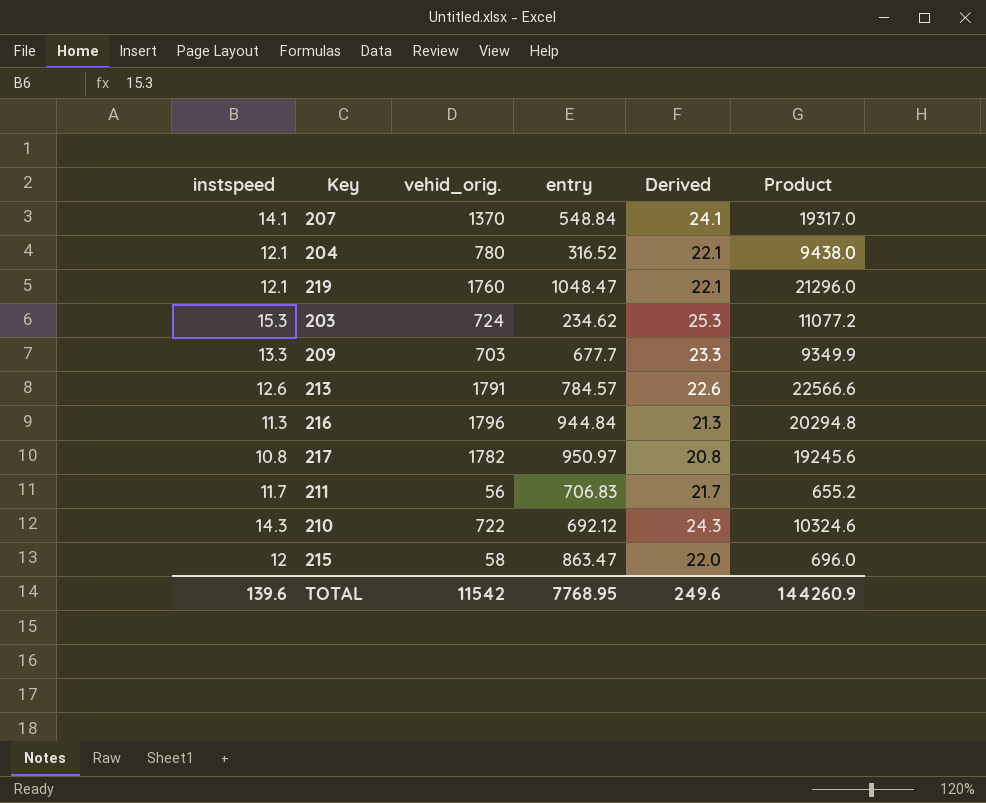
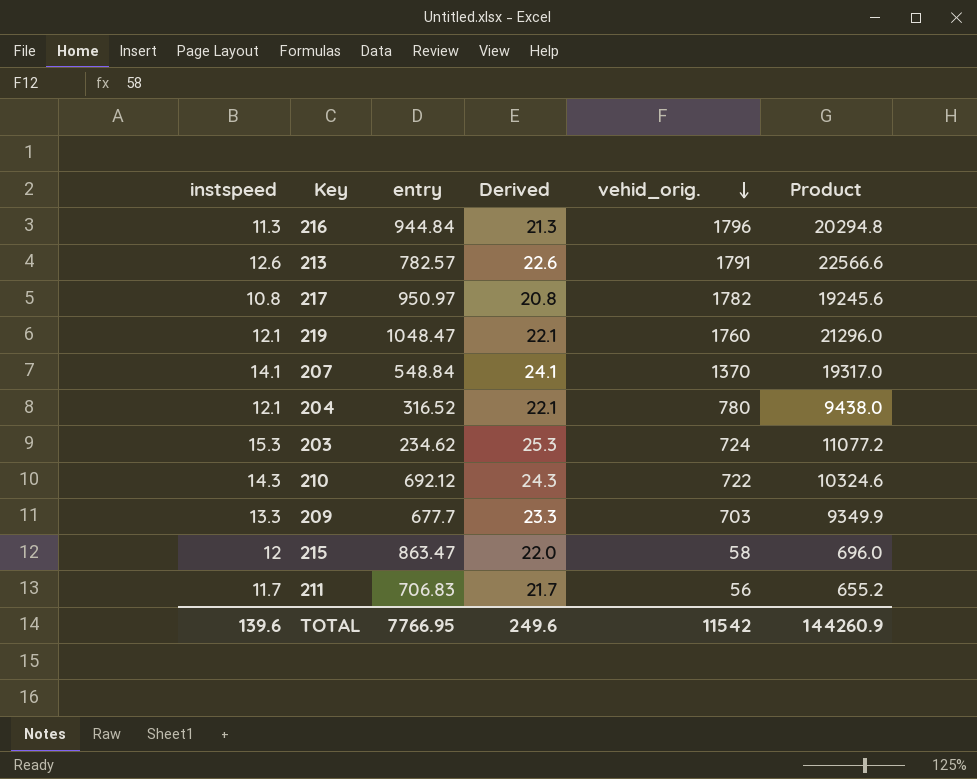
row order: none -> vehid_orig. descending
column vehid_orig. | position: 3 -> 5
213 | entry: 784.57 -> 782.57
TOTAL | entry: 7768.95 -> 7766.95

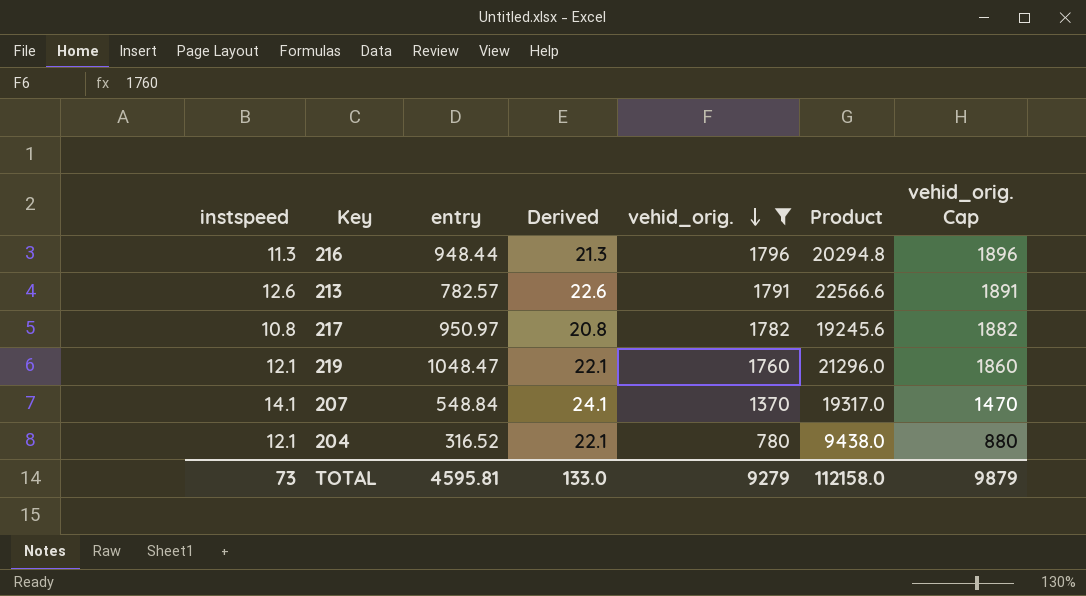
filter: none -> vehid_orig. >= 780
column vehid_orig. Cap | formula: none -> [vehid_orig.] + 100
216 | entry: 944.84 -> 948.44
TOTAL | instspeed: 139.6 -> 73
TOTAL | entry: 7766.95 -> 4595.81
TOTAL | Derived: 249.6 -> 133.0
TOTAL | vehid_orig.: 11542 -> 9279
TOTAL | Product: 144260.9 -> 112158.0

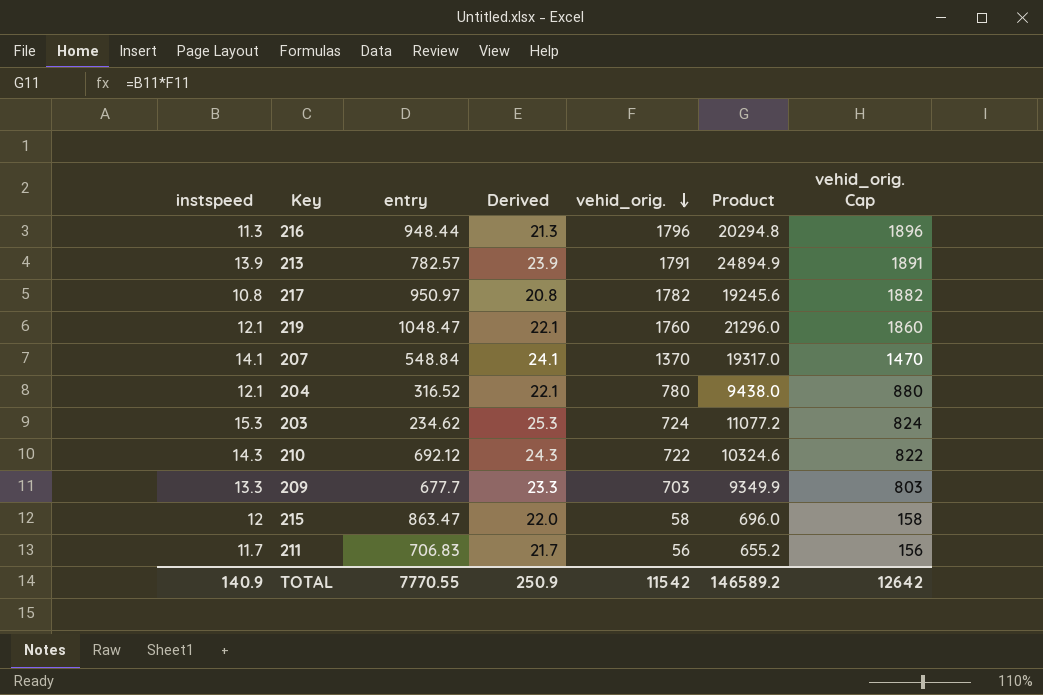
filter: vehid_orig. >= 780 -> none
213 | instspeed: 12.6 -> 13.9
213 | Derived: 22.6 -> 23.9
213 | Product: 22566.6 -> 24894.9
TOTAL | instspeed: 73 -> 140.9
TOTAL | entry: 4595.81 -> 7770.55
TOTAL | Derived: 133.0 -> 250.9
TOTAL | vehid_orig.: 9279 -> 11542
TOTAL | Product: 112158.0 -> 146589.2
TOTAL | vehid_orig. Cap: 9879 -> 12642

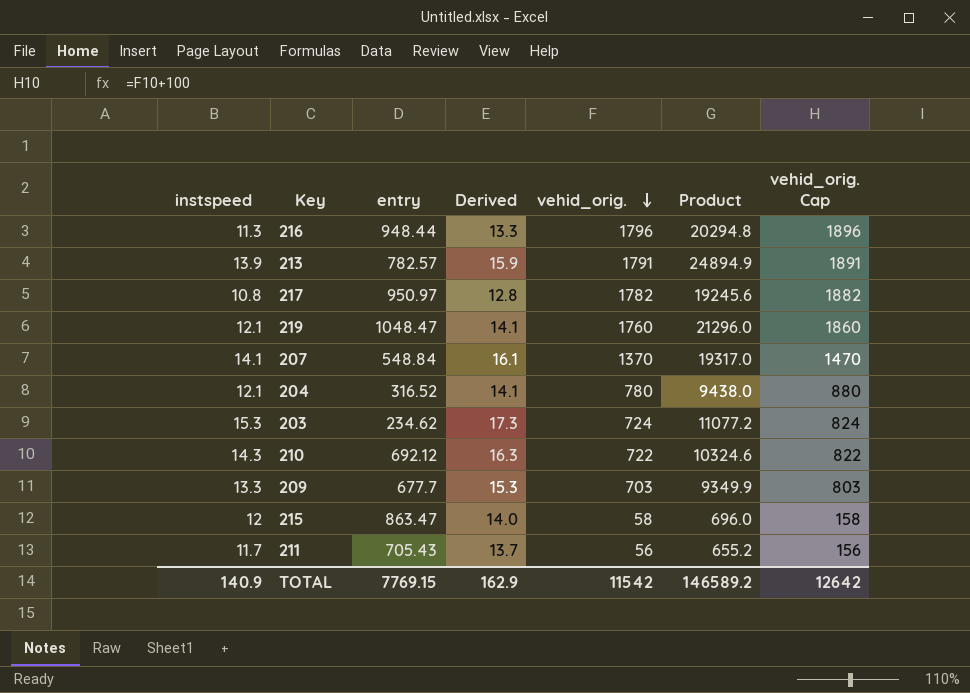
column Derived | formula: [instspeed] + 10 -> [instspeed] + 2
211 | entry: 706.83 -> 705.43
TOTAL | entry: 7770.55 -> 7769.15
TOTAL | Derived: 250.9 -> 162.9

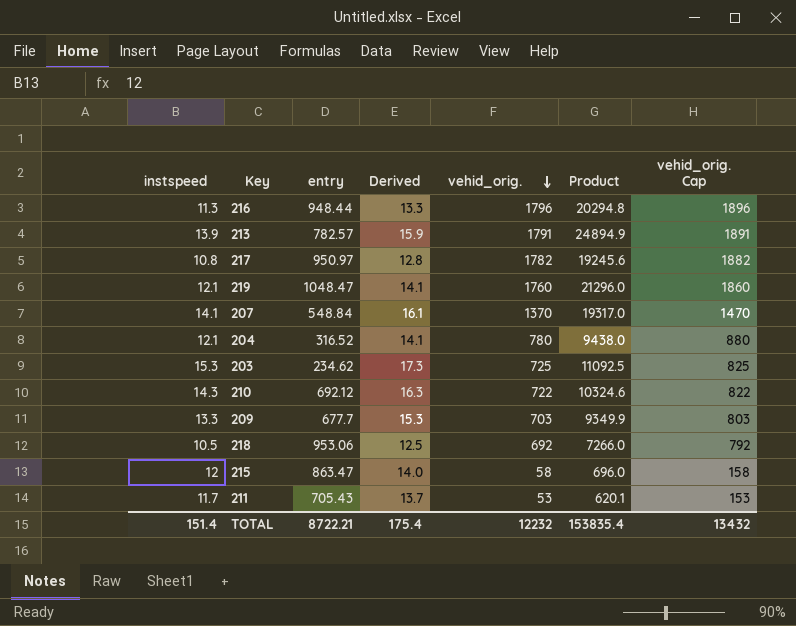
203 | vehid_orig.: 724 -> 725
203 | Product: 11077.2 -> 11092.5
203 | vehid_orig. Cap: 824 -> 825
row 218: none -> 10.5 | 953.06 | 12.5 | 692 | 7266.0 | 792
211 | vehid_orig.: 56 -> 53
211 | Product: 655.2 -> 620.1
211 | vehid_orig. Cap: 156 -> 153
TOTAL | instspeed: 140.9 -> 151.4
TOTAL | entry: 7769.15 -> 8722.21
TOTAL | Derived: 162.9 -> 175.4
TOTAL | vehid_orig.: 11542 -> 12232
TOTAL | Product: 146589.2 -> 153835.4
TOTAL | vehid_orig. Cap: 12642 -> 13432

